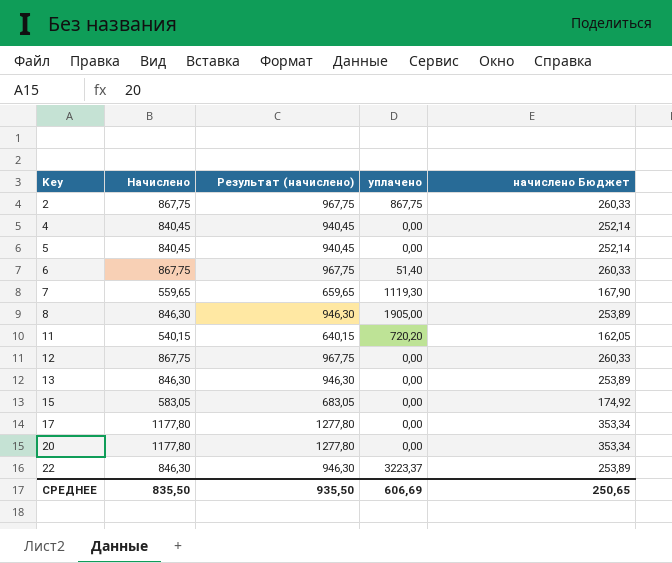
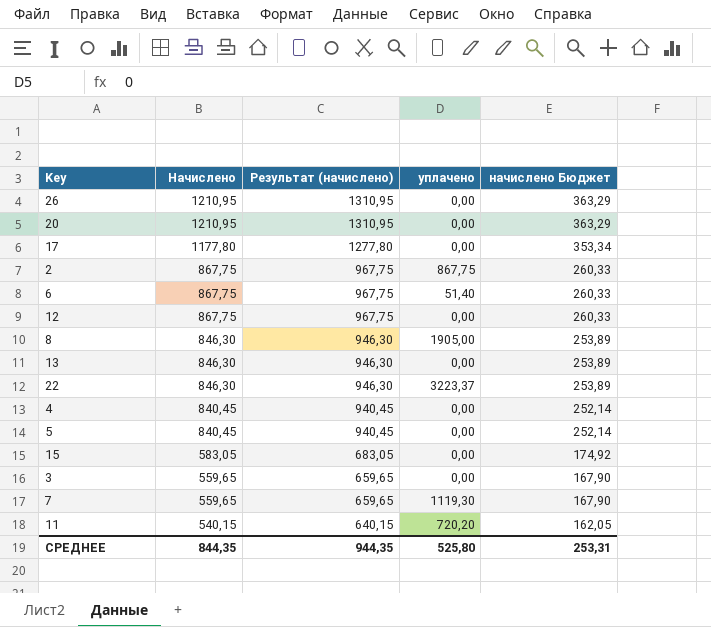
row order: Key ascending -> Начислено descending
row 26: none -> 1210,95 | 1310,95 | 0,00 | 363,29
20 | Начислено: 1177,80 -> 1210,95
20 | Результат (начислено): 1277,80 -> 1310,95
20 | начислено Бюджет: 353,34 -> 363,29
row 3: none -> 559,65 | 659,65 | 0,00 | 167,90
СРЕДНЕЕ | Начислено: 835,50 -> 844,35
СРЕДНЕЕ | Результат (начислено): 935,50 -> 944,35
СРЕДНЕЕ | уплачено: 606,69 -> 525,80
СРЕДНЕЕ | начислено Бюджет: 250,65 -> 253,31

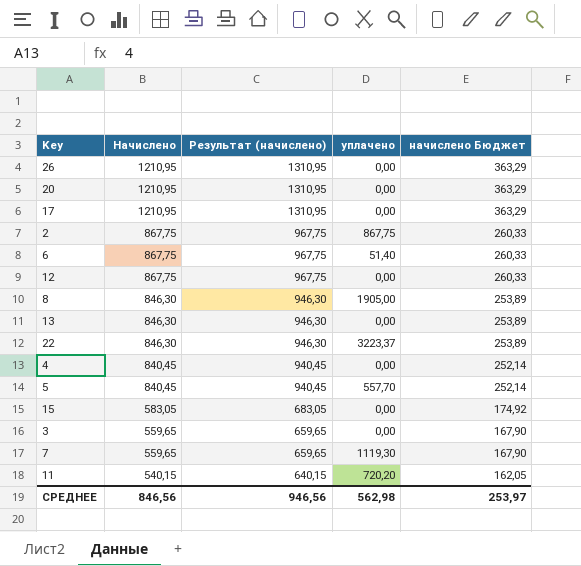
17 | Начислено: 1177,80 -> 1210,95
17 | Результат (начислено): 1277,80 -> 1310,95
17 | начислено Бюджет: 353,34 -> 363,29
5 | уплачено: 0,00 -> 557,70
СРЕДНЕЕ | Начислено: 844,35 -> 846,56
СРЕДНЕЕ | Результат (начислено): 944,35 -> 946,56
СРЕДНЕЕ | уплачено: 525,80 -> 562,98
СРЕДНЕЕ | начислено Бюджет: 253,31 -> 253,97

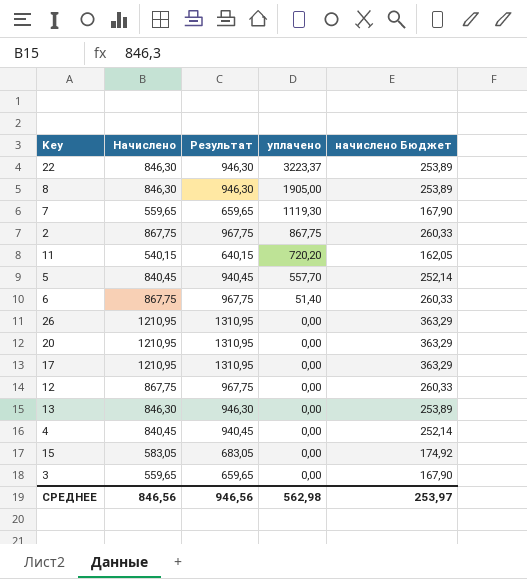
row order: Начислено descending -> уплачено descending
column name: Результат (начислено) -> Результат

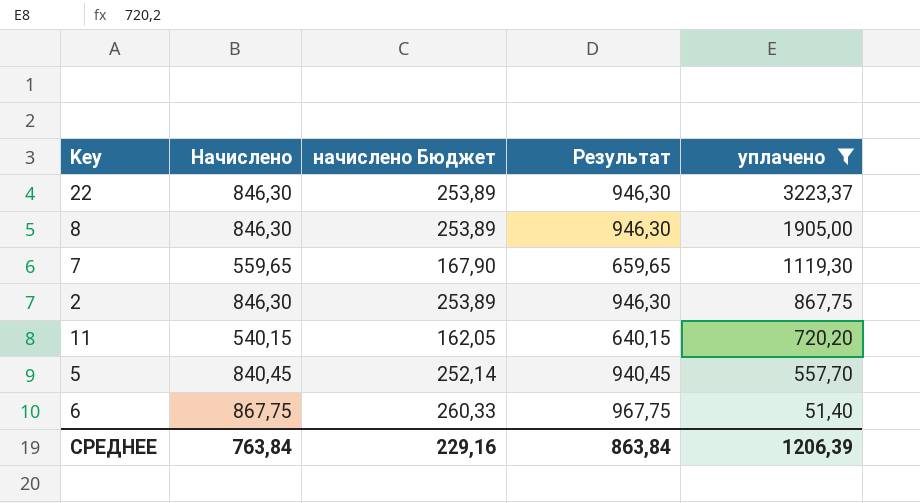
filter: none -> уплачено != 0,00
column начислено Бюджет | position: 5 -> 3
2 | Начислено: 867,75 -> 846,30
2 | начислено Бюджет: 260,33 -> 253,89
2 | Результат: 967,75 -> 946,30
СРЕДНЕЕ | Начислено: 846,56 -> 763,84
СРЕДНЕЕ | начислено Бюджет: 253,97 -> 229,16
СРЕДНЕЕ | Результат: 946,56 -> 863,84
СРЕДНЕЕ | уплачено: 562,98 -> 1206,39

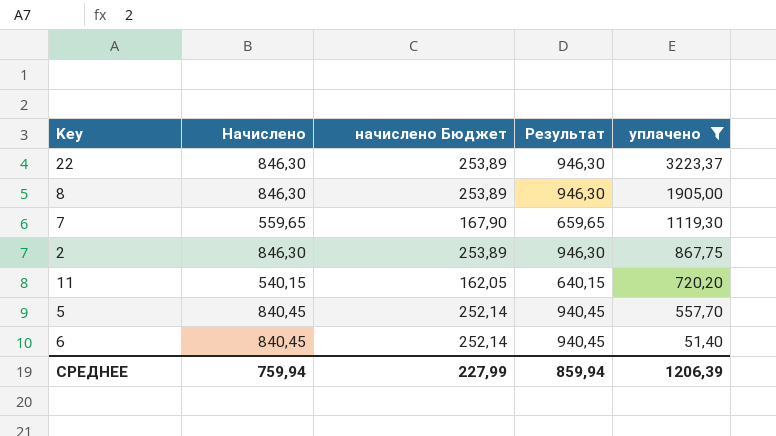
6 | Начислено: 867,75 -> 840,45
6 | начислено Бюджет: 260,33 -> 252,14
6 | Результат: 967,75 -> 940,45
СРЕДНЕЕ | Начислено: 763,84 -> 759,94
СРЕДНЕЕ | начислено Бюджет: 229,16 -> 227,99
СРЕДНЕЕ | Результат: 863,84 -> 859,94

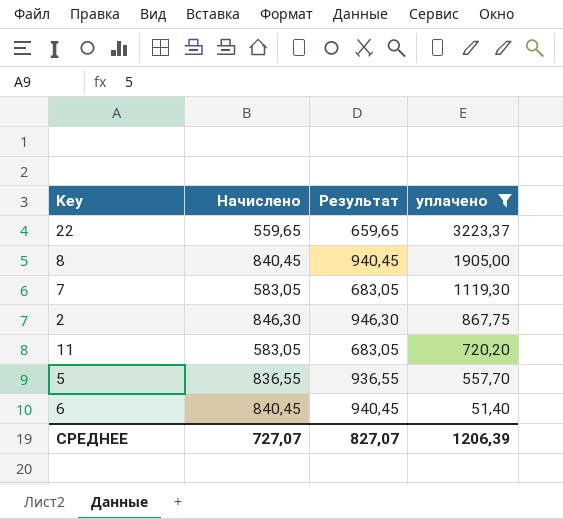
column начислено Бюджет | formula: [Начислено] * 0,3 -> none
22 | Начислено: 846,30 -> 559,65
22 | Результат: 946,30 -> 659,65
8 | Начислено: 846,30 -> 840,45
8 | Результат: 946,30 -> 940,45
7 | Начислено: 559,65 -> 583,05
7 | Результат: 659,65 -> 683,05
11 | Начислено: 540,15 -> 583,05
11 | Результат: 640,15 -> 683,05
5 | Начислено: 840,45 -> 836,55
5 | Результат: 940,45 -> 936,55
СРЕДНЕЕ | Начислено: 759,94 -> 727,07
СРЕДНЕЕ | Результат: 859,94 -> 827,07

